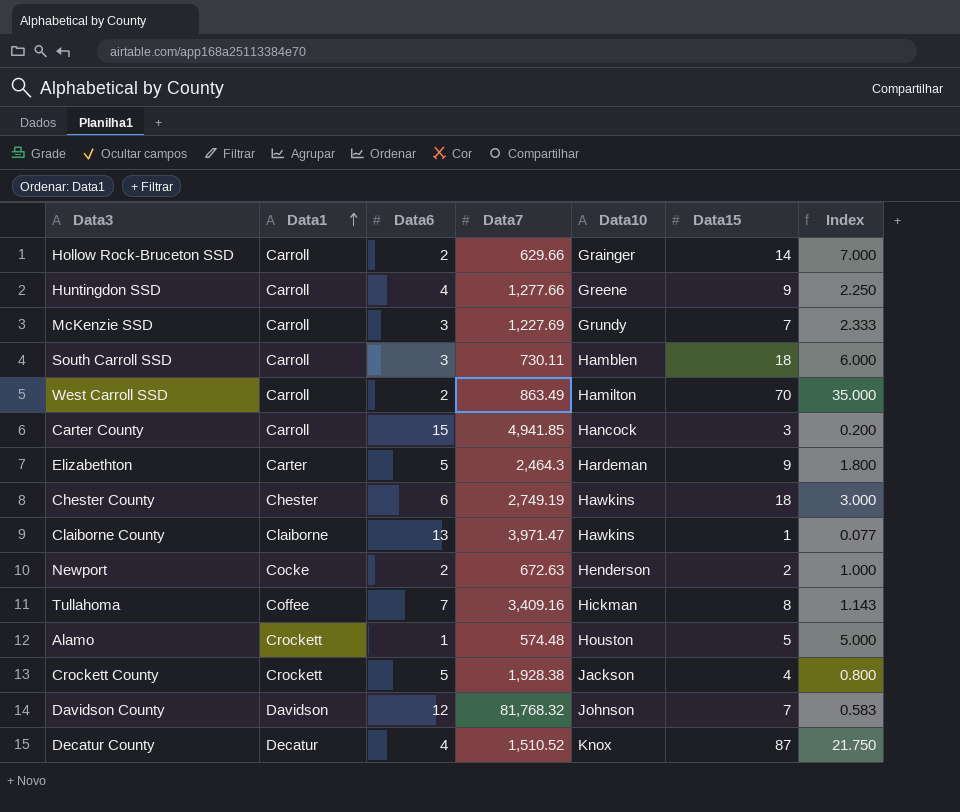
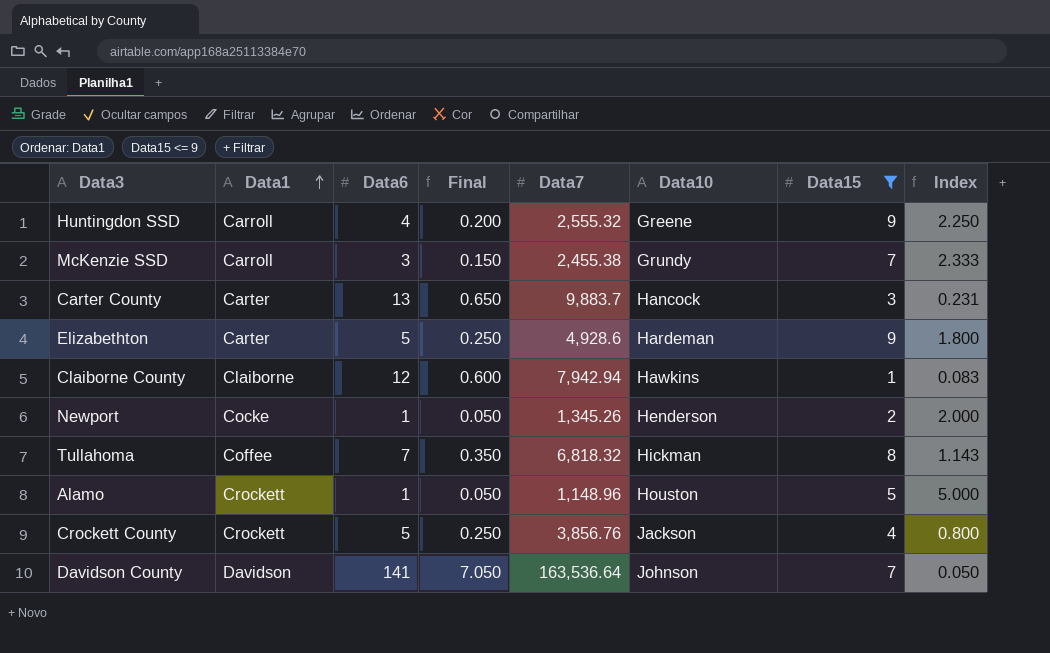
filter: none -> Data15 <= 9
column Final | formula: none -> [Data6] * 0.05
Huntingdon SSD | Data7: 1,277.66 -> 2,555.32
McKenzie SSD | Data7: 1,227.69 -> 2,455.38
Carter County | Data1: Carroll -> Carter
Carter County | Data6: 15 -> 13
Carter County | Data7: 4,941.85 -> 9,883.7
Carter County | Index: 0.200 -> 0.231
Elizabethton | Data7: 2,464.3 -> 4,928.6
Claiborne County | Data6: 13 -> 12
Claiborne County | Data7: 3,971.47 -> 7,942.94
Claiborne County | Index: 0.077 -> 0.083
Newport | Data6: 2 -> 1
Newport | Data7: 672.63 -> 1,345.26
Newport | Index: 1.000 -> 2.000
Tullahoma | Data7: 3,409.16 -> 6,818.32
Alamo | Data7: 574.48 -> 1,148.96
Crockett County | Data7: 1,928.38 -> 3,856.76
Davidson County | Data6: 12 -> 141
Davidson County | Data7: 81,768.32 -> 163,536.64
Davidson County | Index: 0.583 -> 0.050

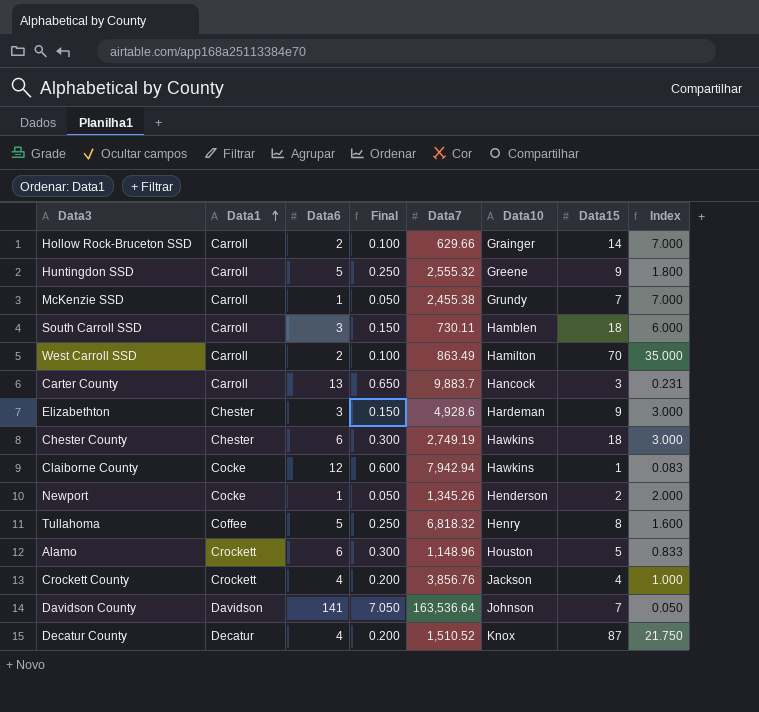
filter: Data15 <= 9 -> none
Huntingdon SSD | Data6: 4 -> 5
Huntingdon SSD | Final: 0.200 -> 0.250
Huntingdon SSD | Index: 2.250 -> 1.800
McKenzie SSD | Data6: 3 -> 1
McKenzie SSD | Final: 0.150 -> 0.050
McKenzie SSD | Index: 2.333 -> 7.000
Carter County | Data1: Carter -> Carroll
Elizabethton | Data1: Carter -> Chester
Elizabethton | Data6: 5 -> 3
Elizabethton | Final: 0.250 -> 0.150
Elizabethton | Index: 1.800 -> 3.000
Claiborne County | Data1: Claiborne -> Cocke
Tullahoma | Data6: 7 -> 5
Tullahoma | Final: 0.350 -> 0.250
Tullahoma | Data10: Hickman -> Henry
Tullahoma | Index: 1.143 -> 1.600
Alamo | Data6: 1 -> 6
Alamo | Final: 0.050 -> 0.300
Alamo | Index: 5.000 -> 0.833
Crockett County | Data6: 5 -> 4
Crockett County | Final: 0.250 -> 0.200
Crockett County | Index: 0.800 -> 1.000

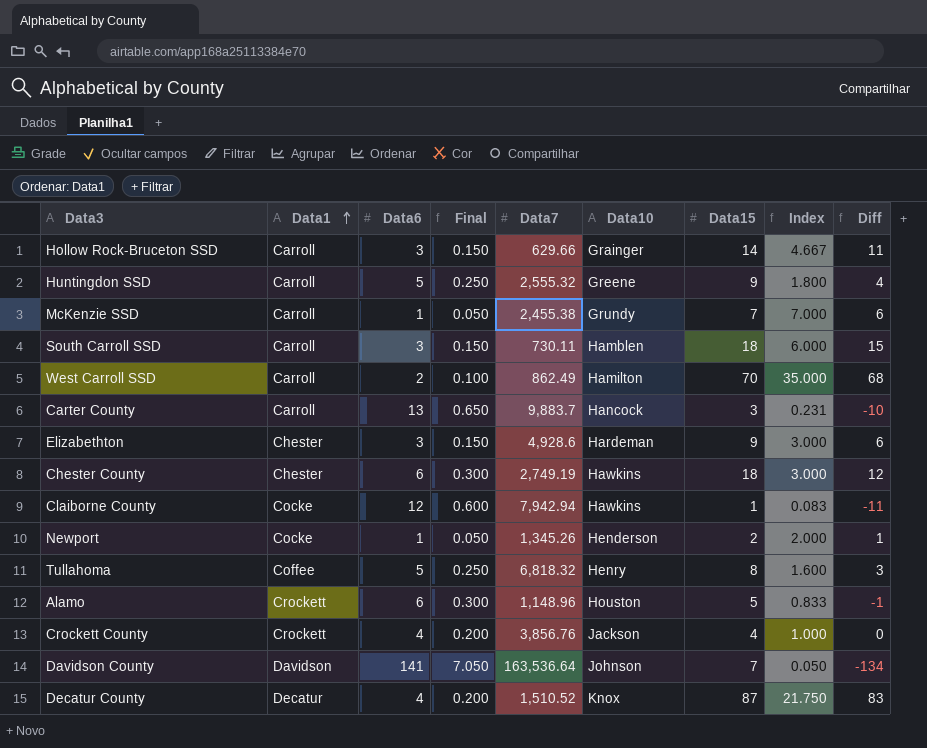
column Diff | formula: none -> [Data15] - [Data6]
Hollow Rock-Bruceton SSD | Data6: 2 -> 3
Hollow Rock-Bruceton SSD | Final: 0.100 -> 0.150
Hollow Rock-Bruceton SSD | Index: 7.000 -> 4.667
West Carroll SSD | Data7: 863.49 -> 862.49

